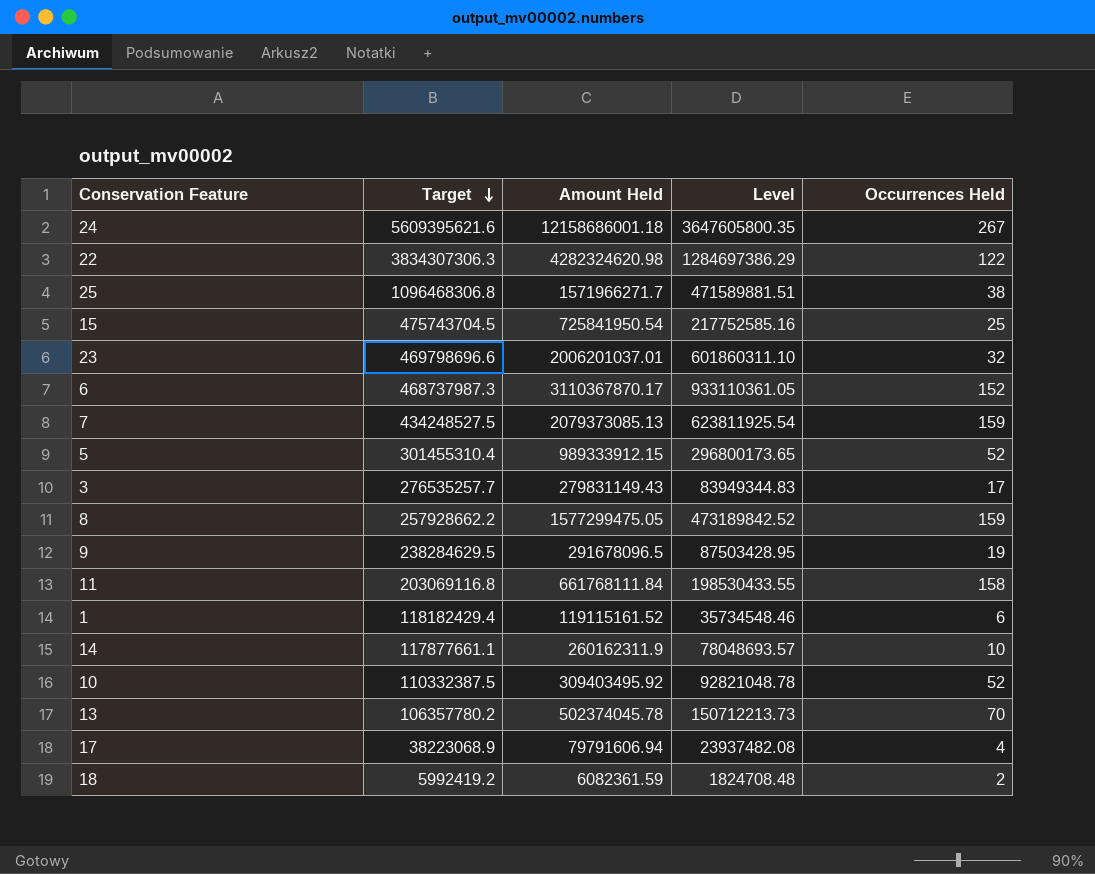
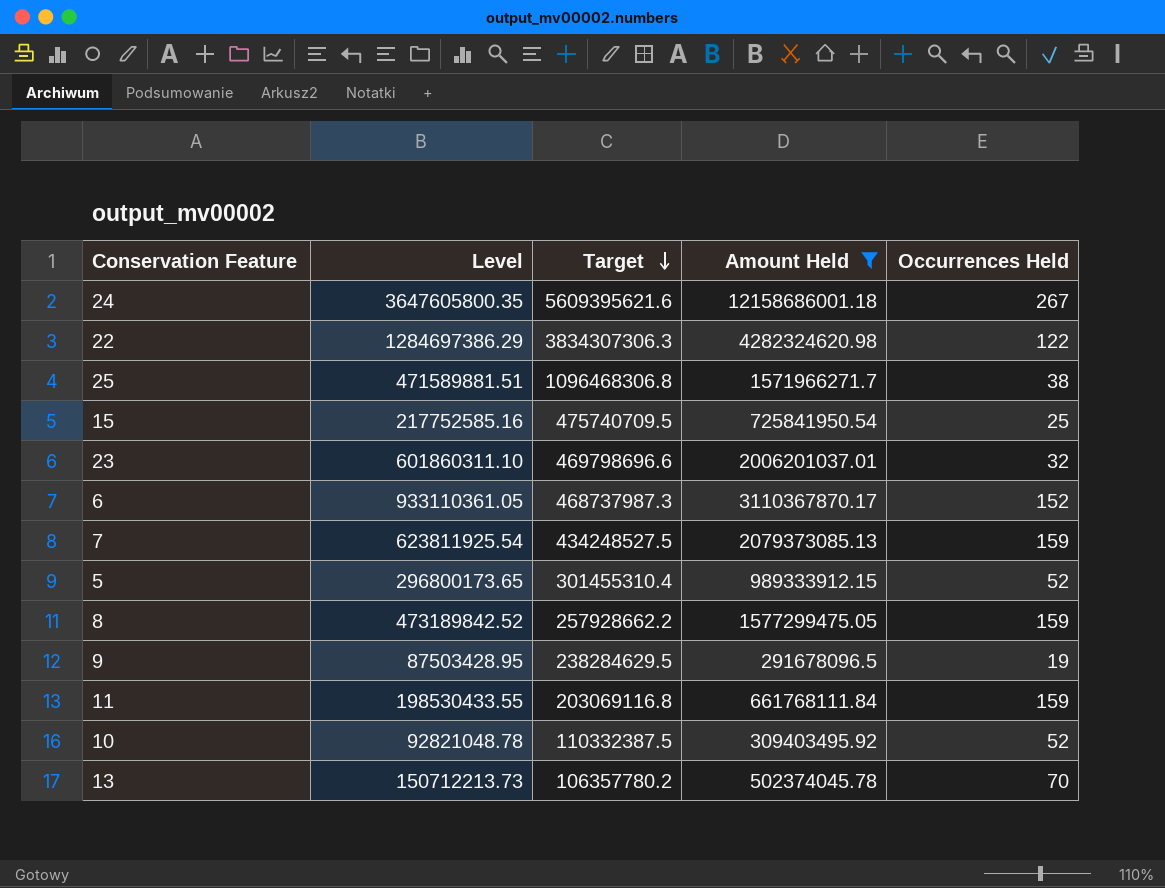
filter: none -> Amount Held >= 291678096.5
column Level | position: 4 -> 2
15 | Target: 475743704.5 -> 475740709.5
11 | Occurrences Held: 158 -> 159

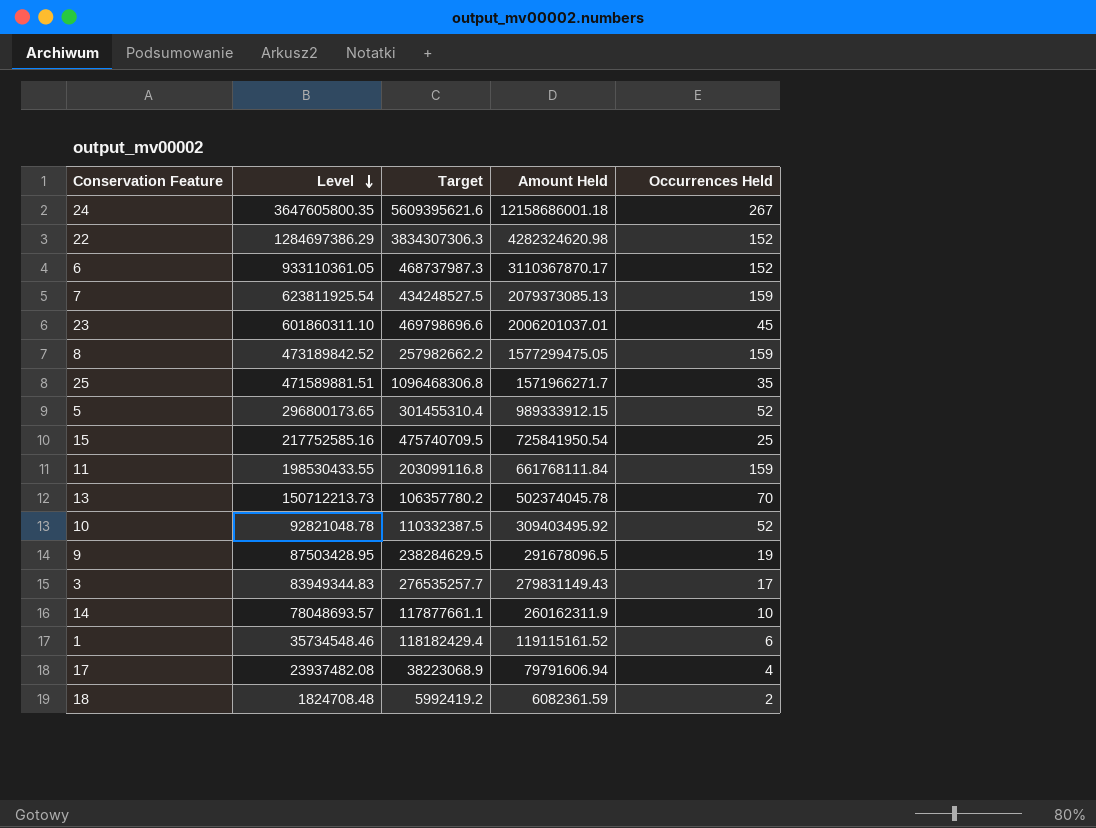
filter: Amount Held >= 291678096.5 -> none
row order: Target descending -> Level descending
22 | Occurrences Held: 122 -> 152
23 | Occurrences Held: 32 -> 45
8 | Target: 257928662.2 -> 257982662.2
25 | Occurrences Held: 38 -> 35
11 | Target: 203069116.8 -> 203099116.8

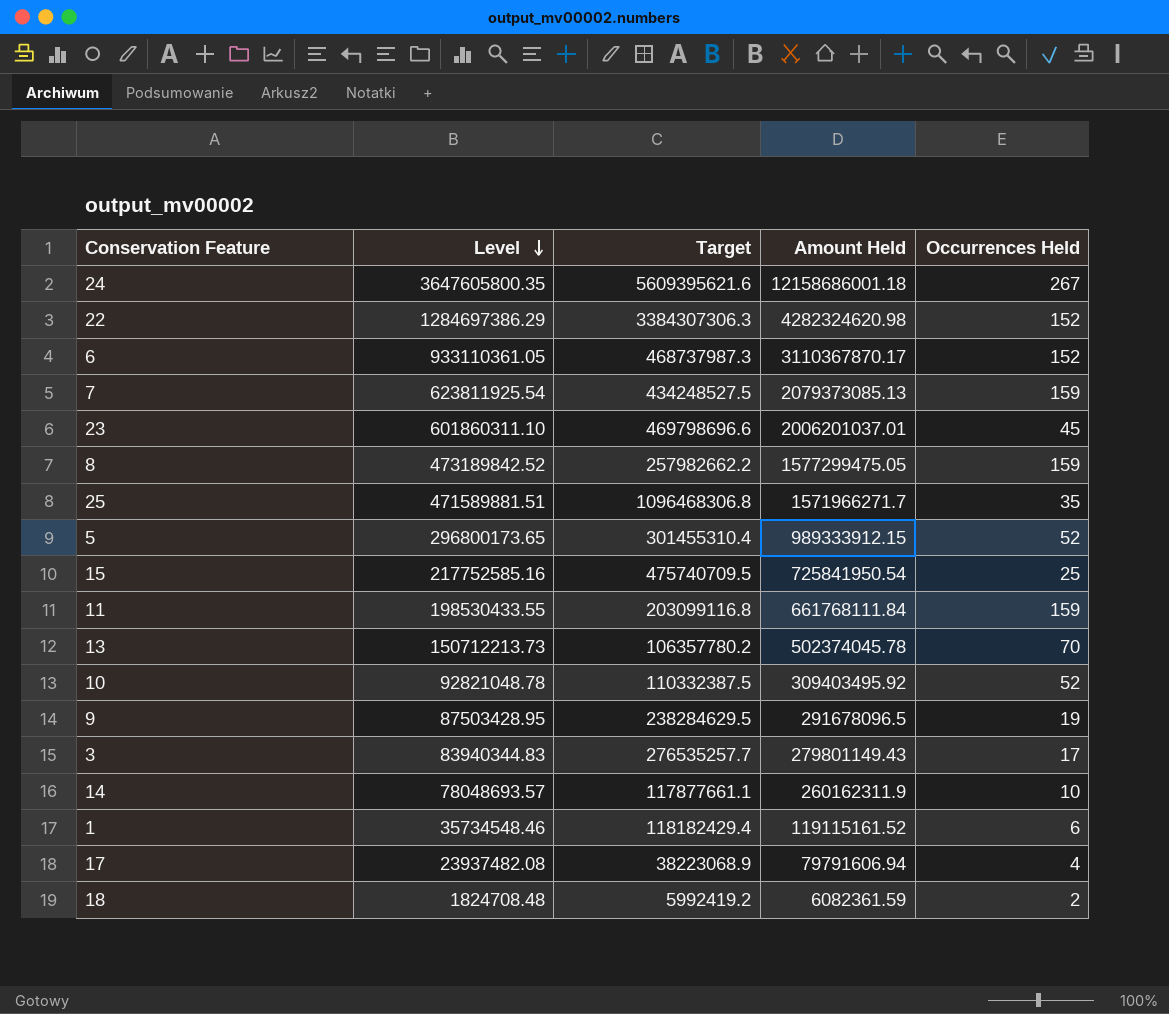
22 | Target: 3834307306.3 -> 3384307306.3
3 | Level: 83949344.83 -> 83940344.83
3 | Amount Held: 279831149.43 -> 279801149.43

